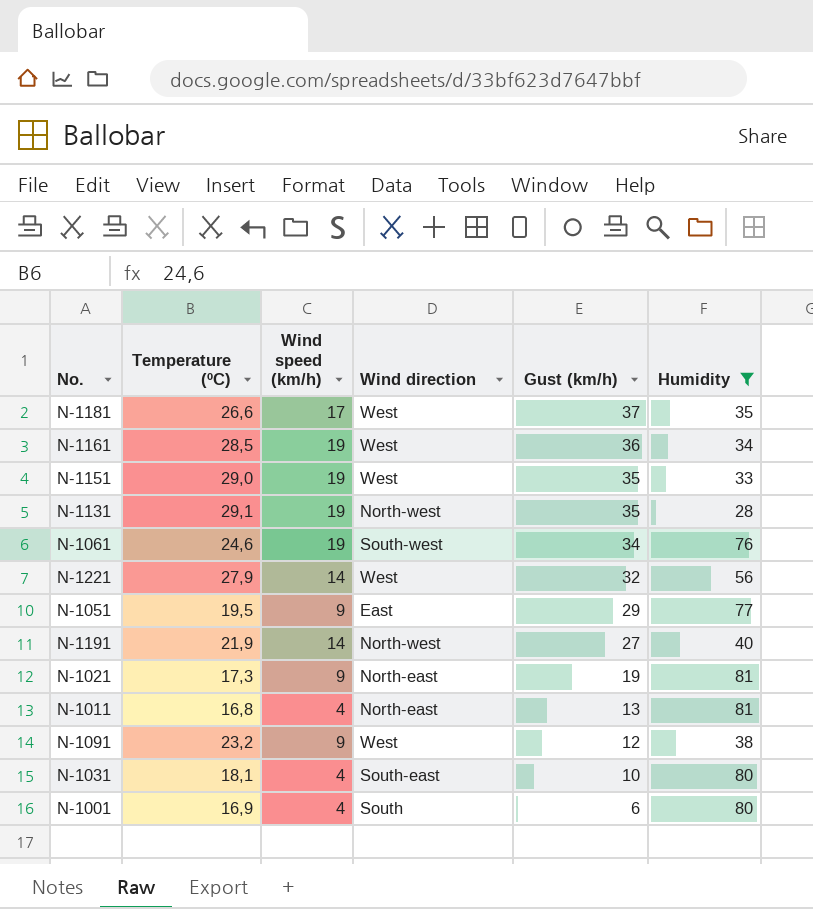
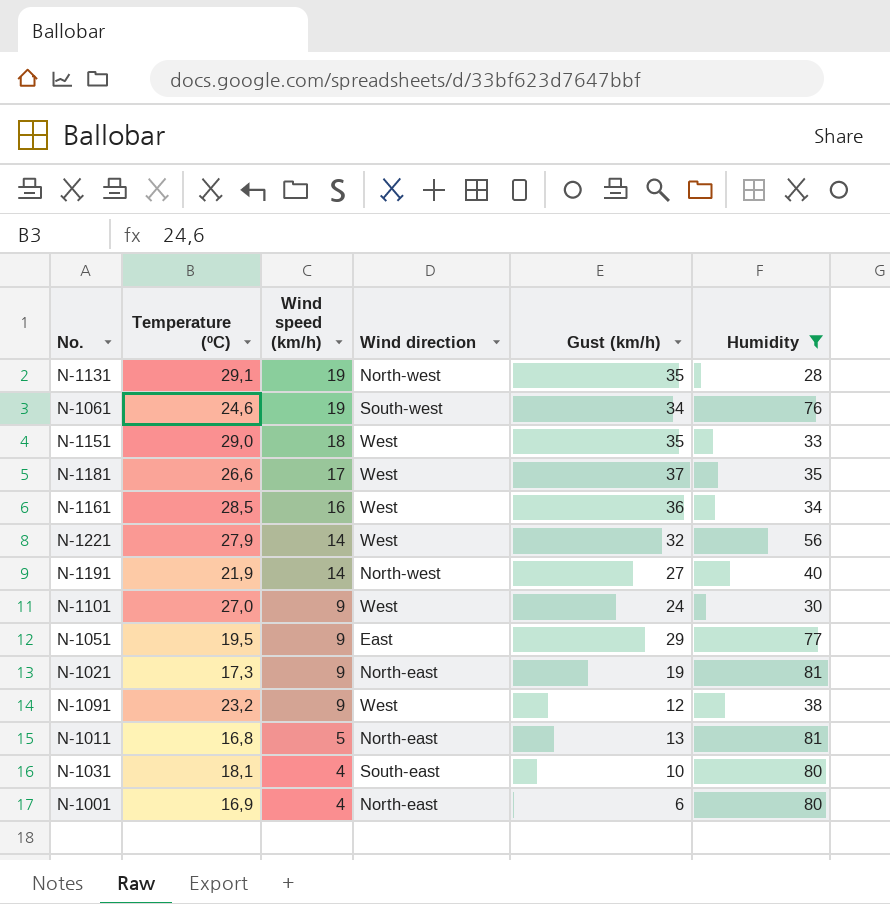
row order: Gust (km/h) descending -> Wind speed (km/h) descending
N-1151 | Wind speed (km/h): 19 -> 18
N-1161 | Wind speed (km/h): 19 -> 16
row N-1101: none -> 27,0 | 9 | West | 24 | 30
N-1011 | Wind speed (km/h): 4 -> 5
N-1001 | Wind direction: South -> North-east

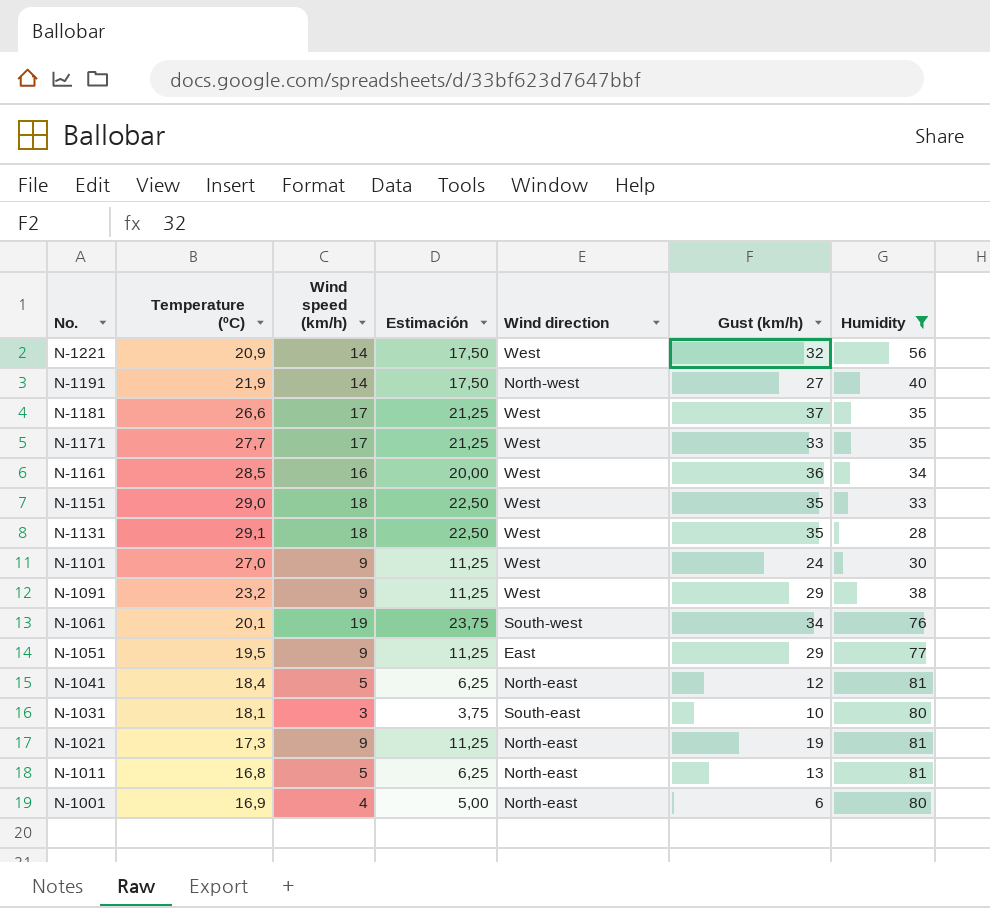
row order: Wind speed (km/h) descending -> No. descending
column Estimación | formula: none -> [Wind speed (km/h)] * 1,25
N-1221 | Temperature (ºC): 27,9 -> 20,9
row N-1171: none -> 27,7 | 17 | 21,25 | West | 33 | 35
N-1131 | Wind speed (km/h): 19 -> 18
N-1131 | Wind direction: North-west -> West
N-1091 | Gust (km/h): 12 -> 29
N-1061 | Temperature (ºC): 24,6 -> 20,1
row N-1041: none -> 18,4 | 5 | 6,25 | North-east | 12 | 81
N-1031 | Wind speed (km/h): 4 -> 3

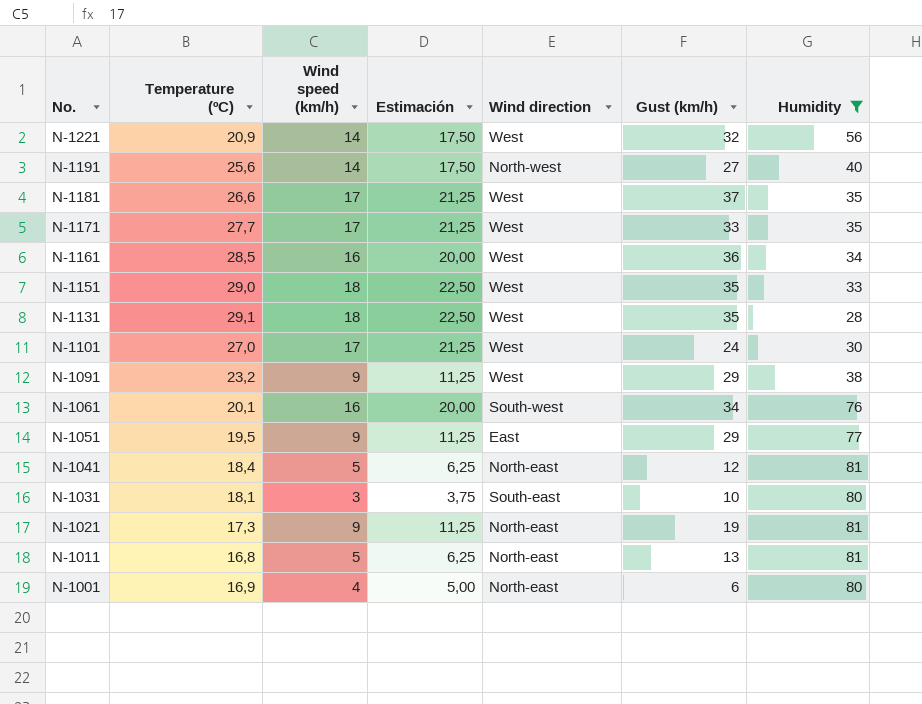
N-1191 | Temperature (ºC): 21,9 -> 25,6
N-1101 | Wind speed (km/h): 9 -> 17
N-1101 | Estimación: 11,25 -> 21,25
N-1061 | Wind speed (km/h): 19 -> 16
N-1061 | Estimación: 23,75 -> 20,00

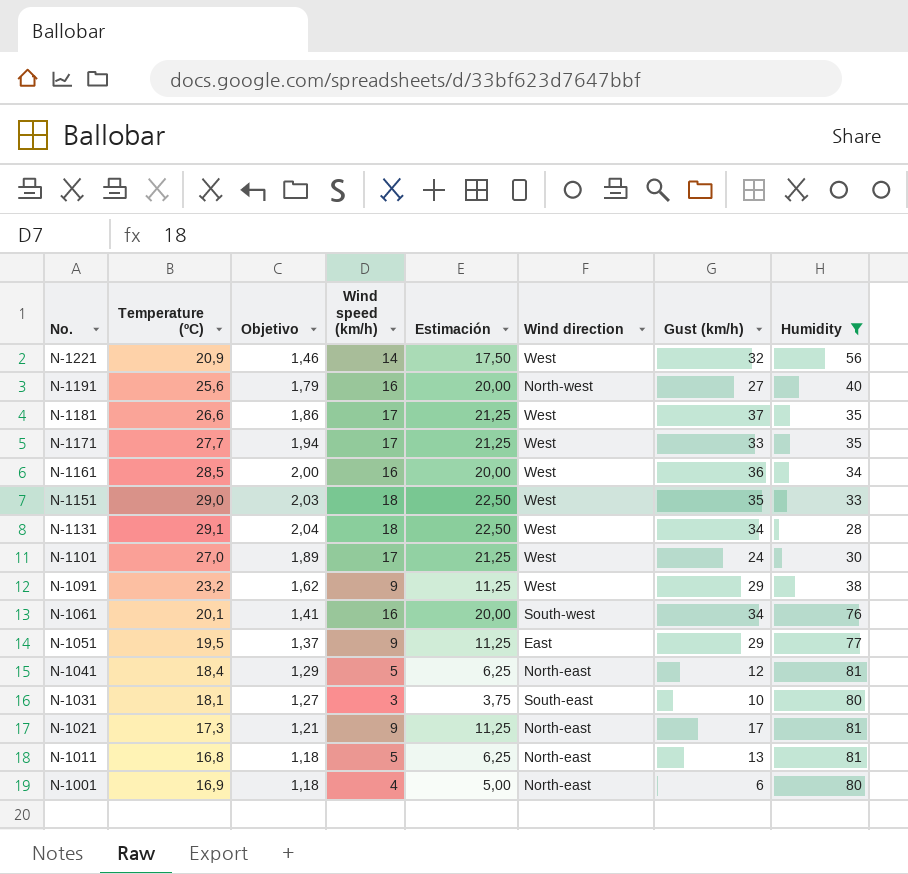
column Objetivo | formula: none -> [Temperature (ºC)] * 0,07
N-1191 | Wind speed (km/h): 14 -> 16
N-1191 | Estimación: 17,50 -> 20,00
N-1131 | Gust (km/h): 35 -> 34
N-1021 | Gust (km/h): 19 -> 17

